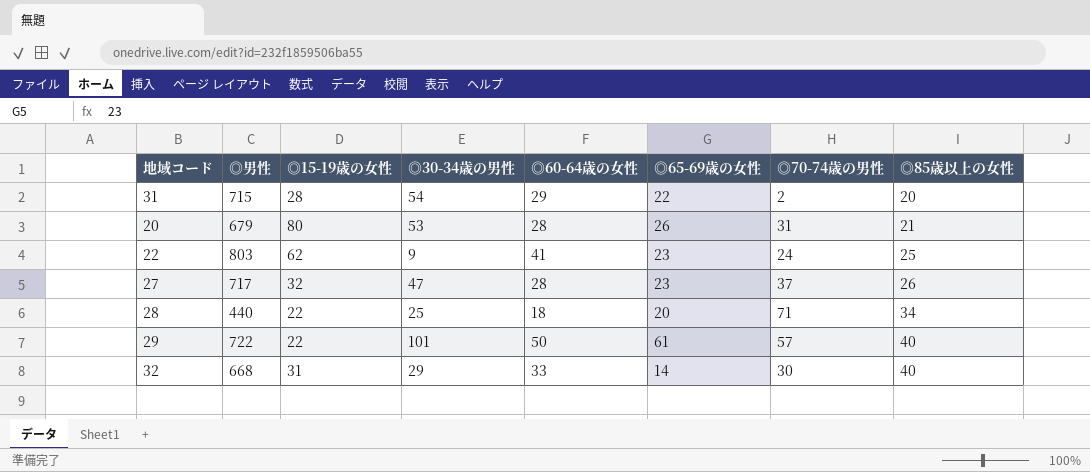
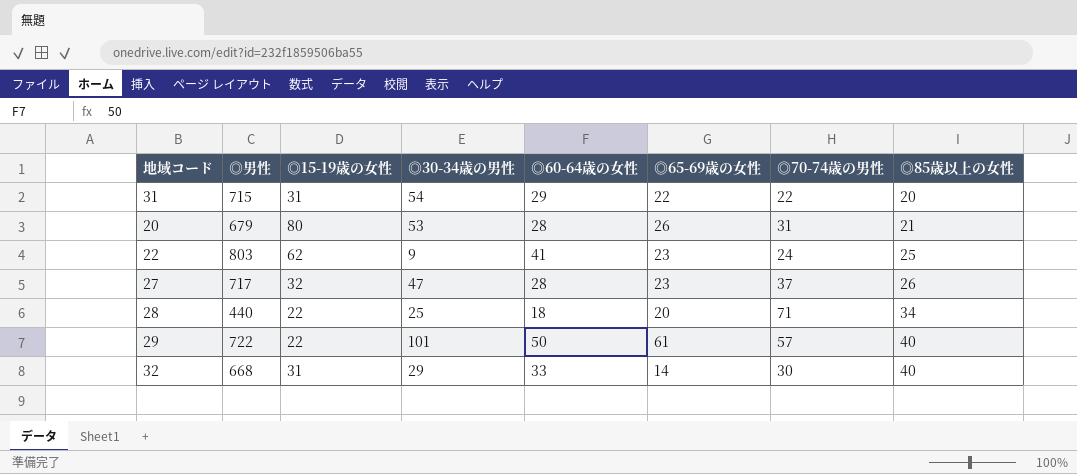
31 | ◎15-19歳の女性: 28 -> 31
31 | ◎70-74歳の男性: 2 -> 22

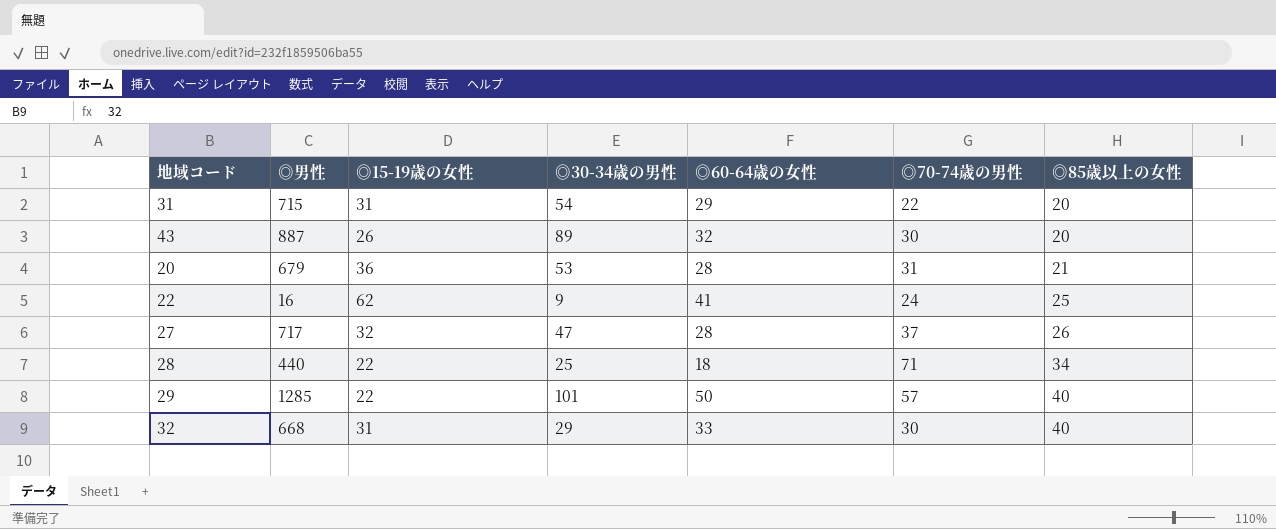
column ◎65-69歳の女性 | position: 6 -> none
row 43: none -> 887 | 26 | 89 | 32 | 30 | 20
20 | ◎15-19歳の女性: 80 -> 36
22 | ◎男性: 803 -> 16
29 | ◎男性: 722 -> 1285

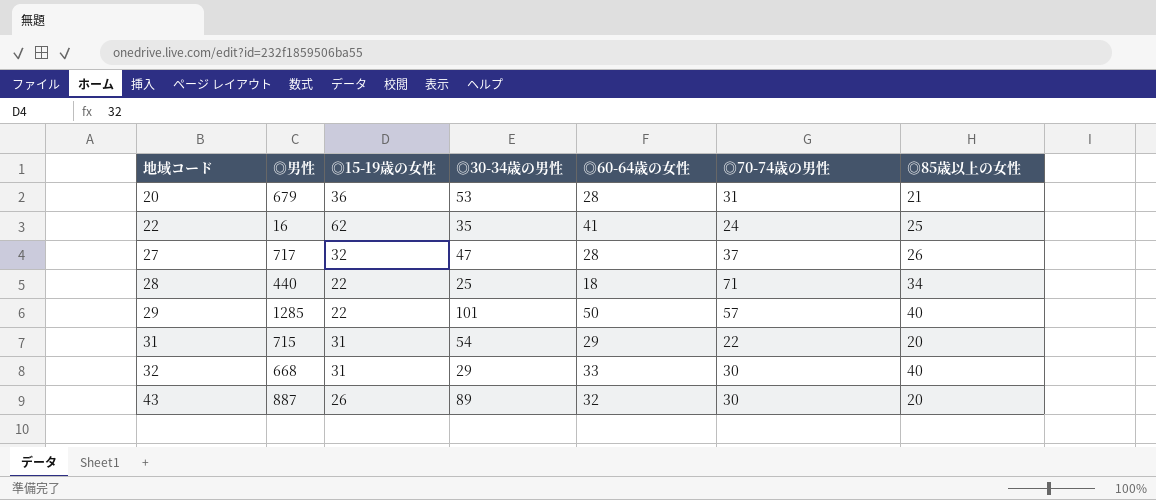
row order: ◎85歳以上の女性 ascending -> 地域コード ascending
22 | ◎30-34歳の男性: 9 -> 35

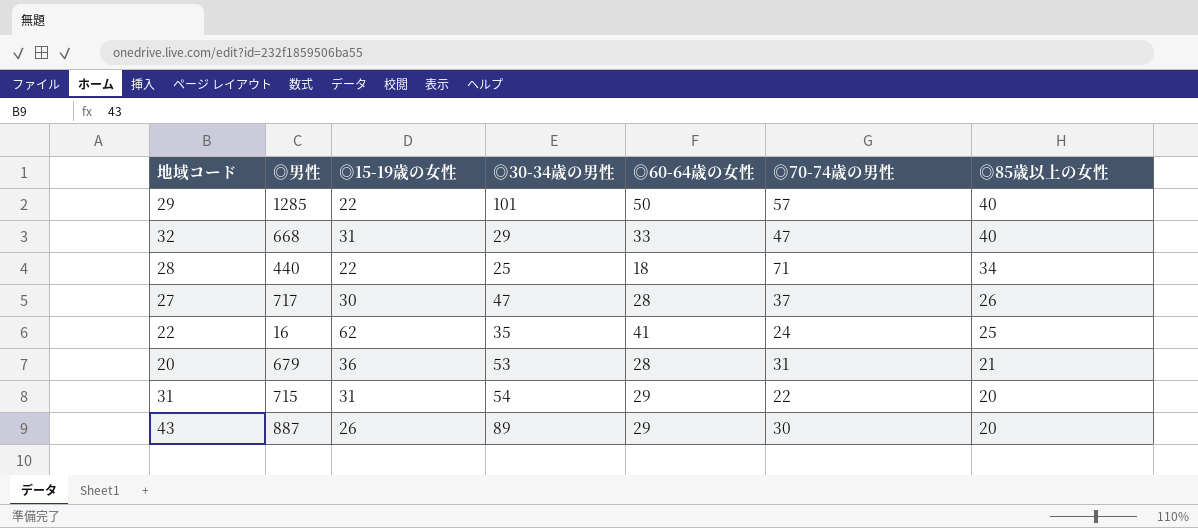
row order: 地域コード ascending -> ◎85歳以上の女性 descending
32 | ◎70-74歳の男性: 30 -> 47
27 | ◎15-19歳の女性: 32 -> 30
43 | ◎60-64歳の女性: 32 -> 29

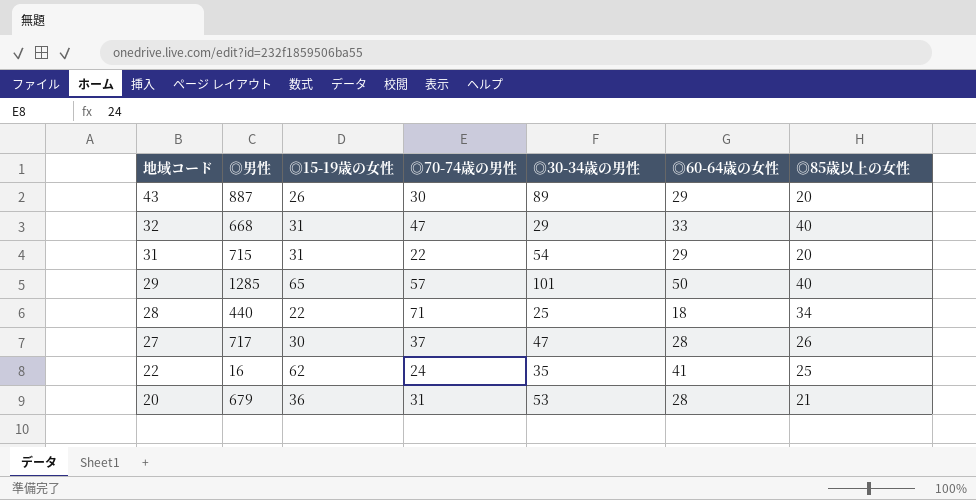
row order: ◎85歳以上の女性 descending -> 地域コード descending
column ◎70-74歳の男性 | position: 6 -> 4
29 | ◎15-19歳の女性: 22 -> 65

